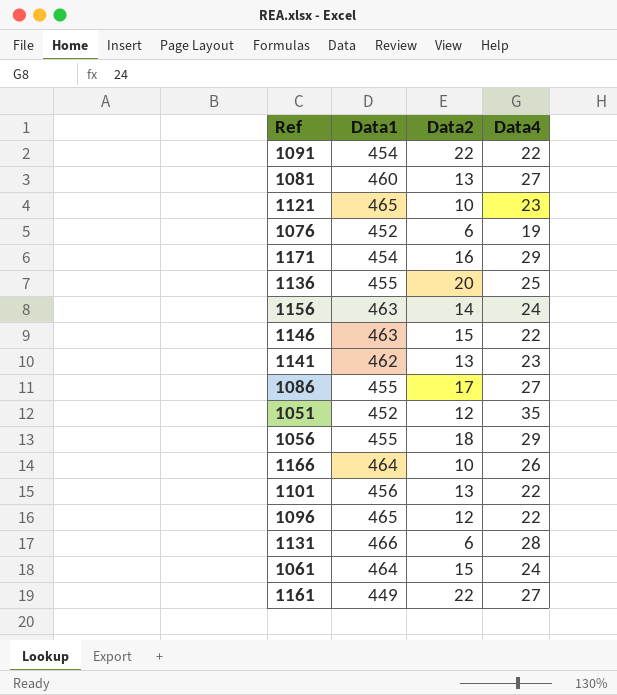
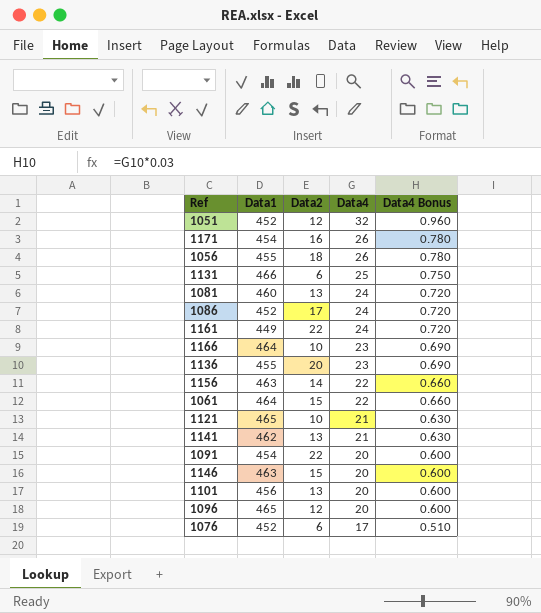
row order: none -> Data4 descending
column Data4 Bonus | formula: none -> [Data4] * 0.03
1051 | Data4: 35 -> 32
1171 | Data4: 29 -> 26
1056 | Data4: 29 -> 26
1131 | Data4: 28 -> 25
1081 | Data4: 27 -> 24
1086 | Data1: 455 -> 452
1086 | Data4: 27 -> 24
1161 | Data4: 27 -> 24
1166 | Data4: 26 -> 23
1136 | Data4: 25 -> 23
1156 | Data4: 24 -> 22
1061 | Data4: 24 -> 22
1121 | Data4: 23 -> 21
1141 | Data4: 23 -> 21
1091 | Data4: 22 -> 20
1146 | Data4: 22 -> 20
1101 | Data4: 22 -> 20
1096 | Data4: 22 -> 20
1076 | Data4: 19 -> 17

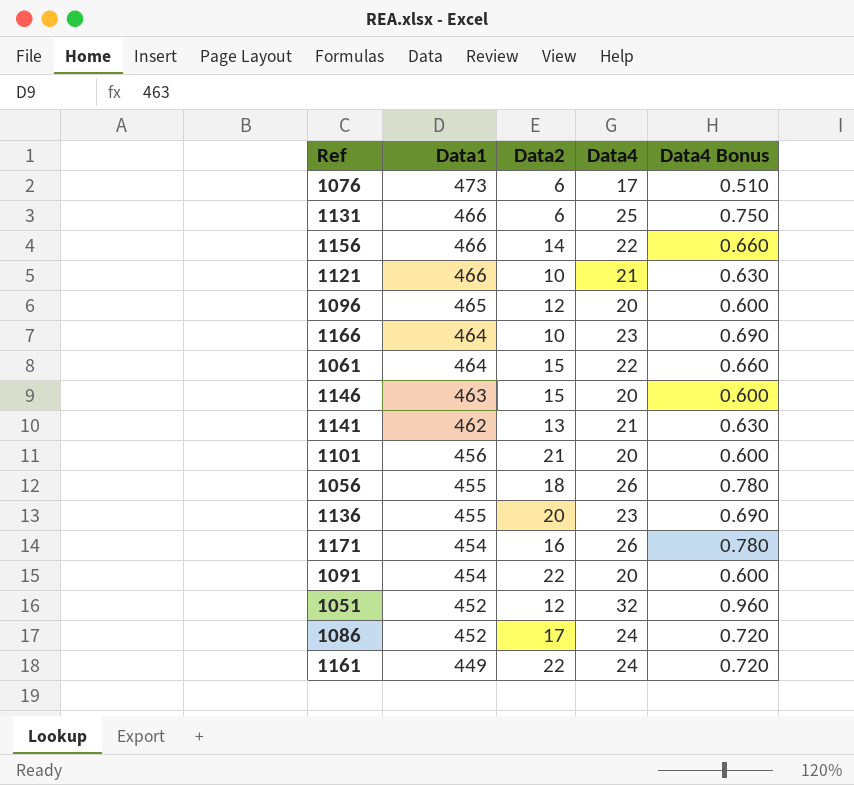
row order: Data4 descending -> Data1 descending
row 1081: 460 | 13 | 24 | 0.720 -> none
1076 | Data1: 452 -> 473
1156 | Data1: 463 -> 466
1121 | Data1: 465 -> 466
1101 | Data2: 13 -> 21

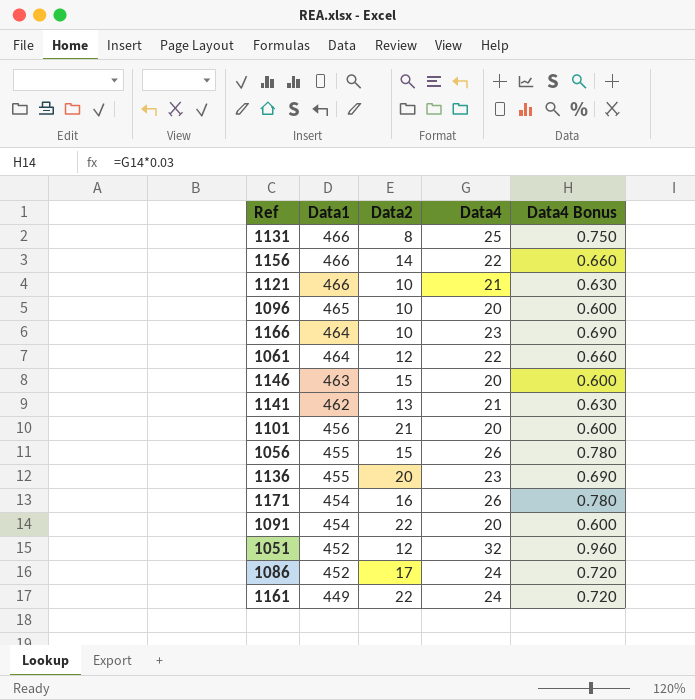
row 1076: 473 | 6 | 17 | 0.510 -> none
1131 | Data2: 6 -> 8
1096 | Data2: 12 -> 10
1061 | Data2: 15 -> 12
1056 | Data2: 18 -> 15

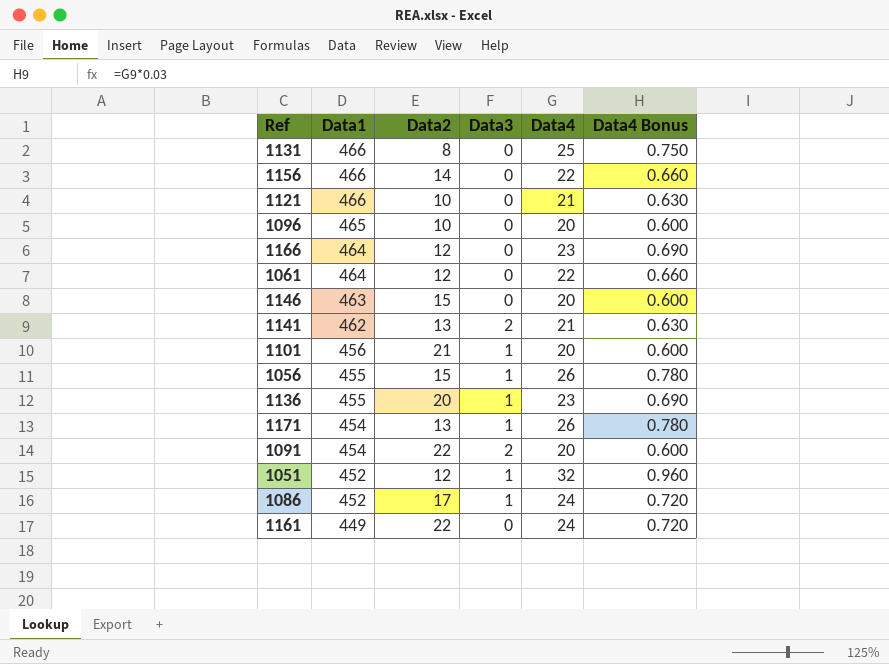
column Data3 | position: none -> 4
1166 | Data2: 10 -> 12
1171 | Data2: 16 -> 13

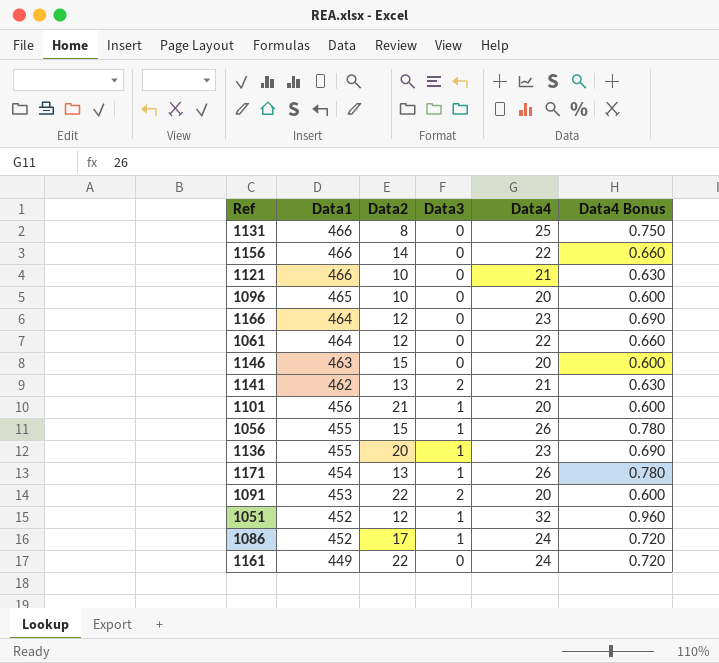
1091 | Data1: 454 -> 453

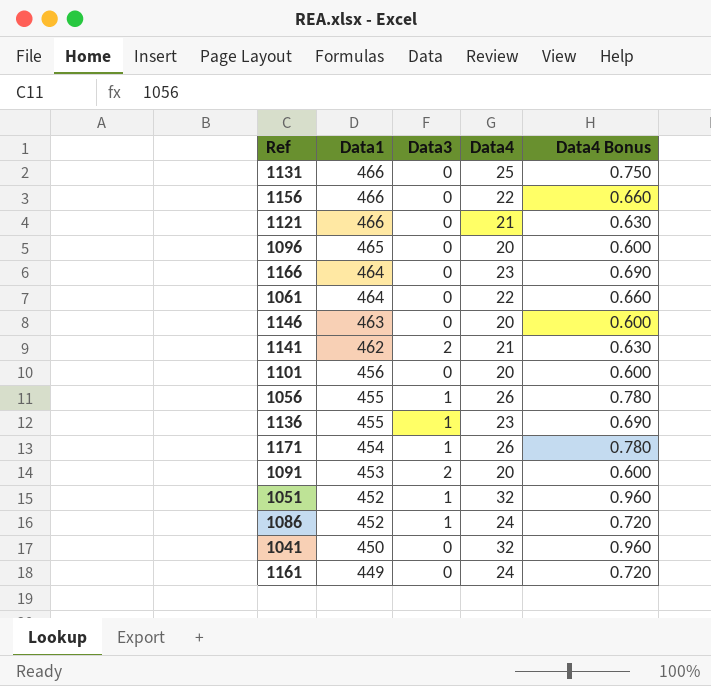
column Data2 | position: 3 -> none
1101 | Data3: 1 -> 0
row 1041: none -> 450 | 0 | 32 | 0.960

